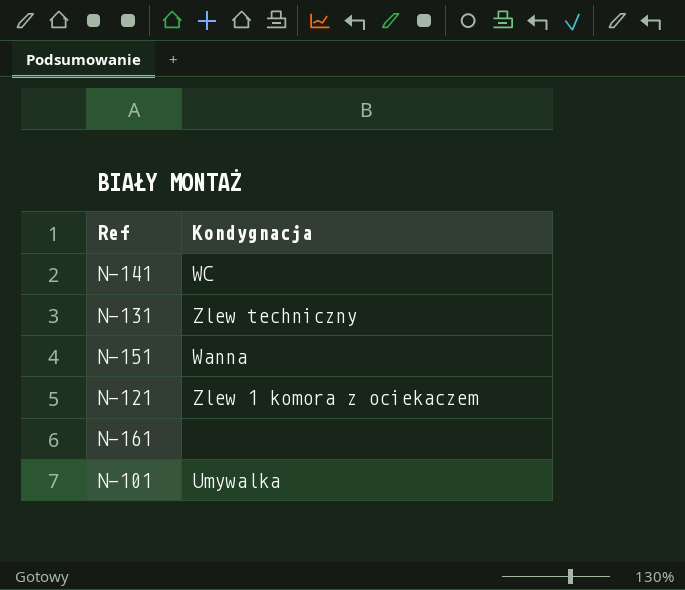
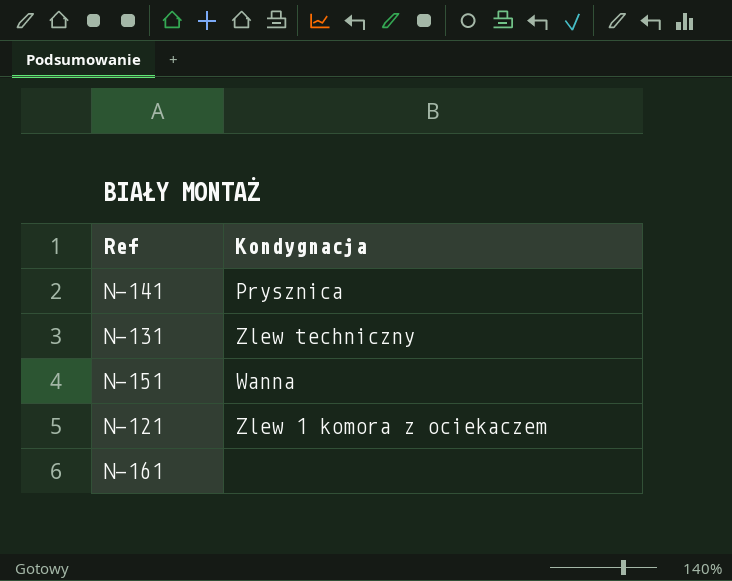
row N-101: Umywalka -> none
N-141 | Kondygnacja: WC -> Prysznica

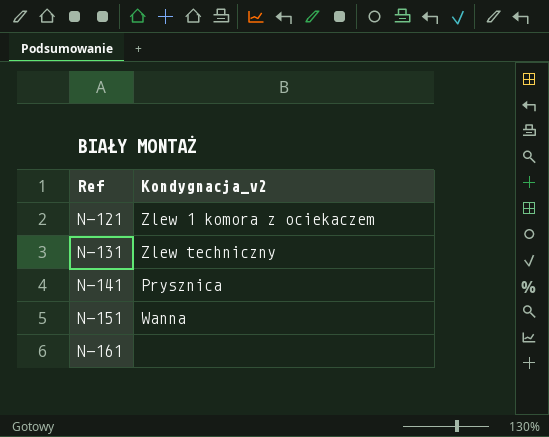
row order: none -> Ref ascending
column name: Kondygnacja -> Kondygnacja_v2

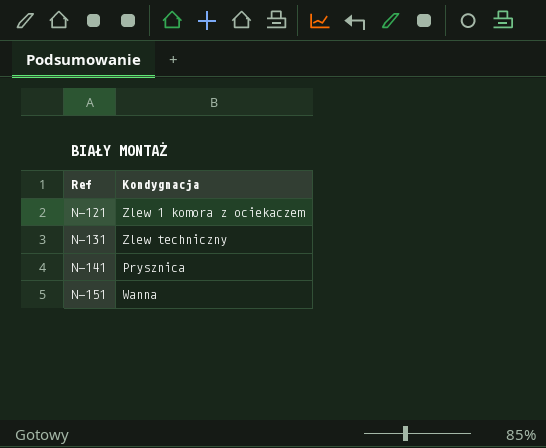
column name: Kondygnacja_v2 -> Kondygnacja
row N-161: none -> none

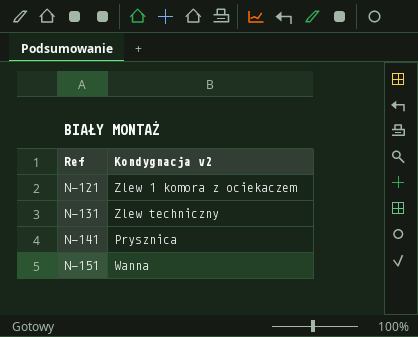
column name: Kondygnacja -> Kondygnacja v2

